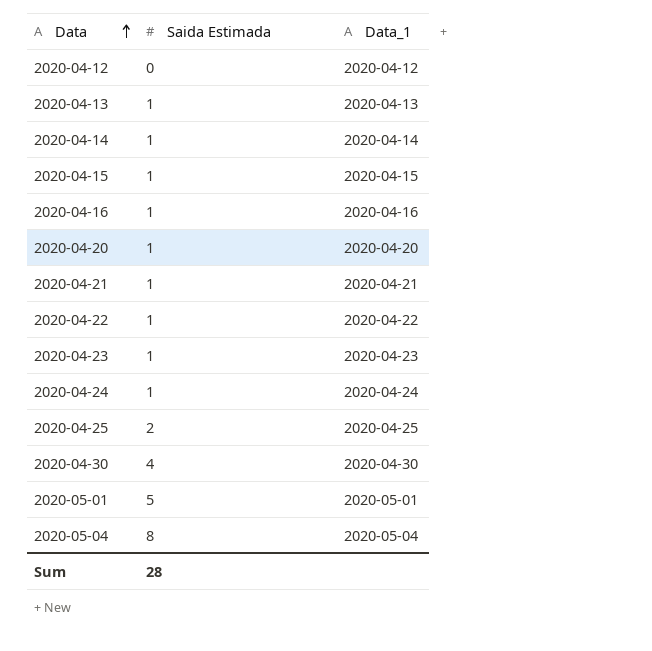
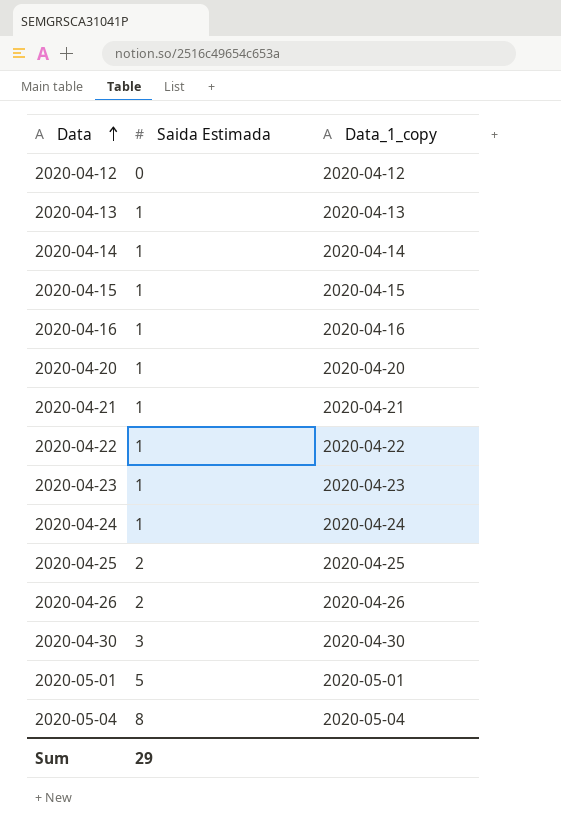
column name: Data_1 -> Data_1_copy
row 2020-04-26: none -> 2 | 2020-04-26
2020-04-30 | Saida Estimada: 4 -> 3
Sum | Saida Estimada: 28 -> 29

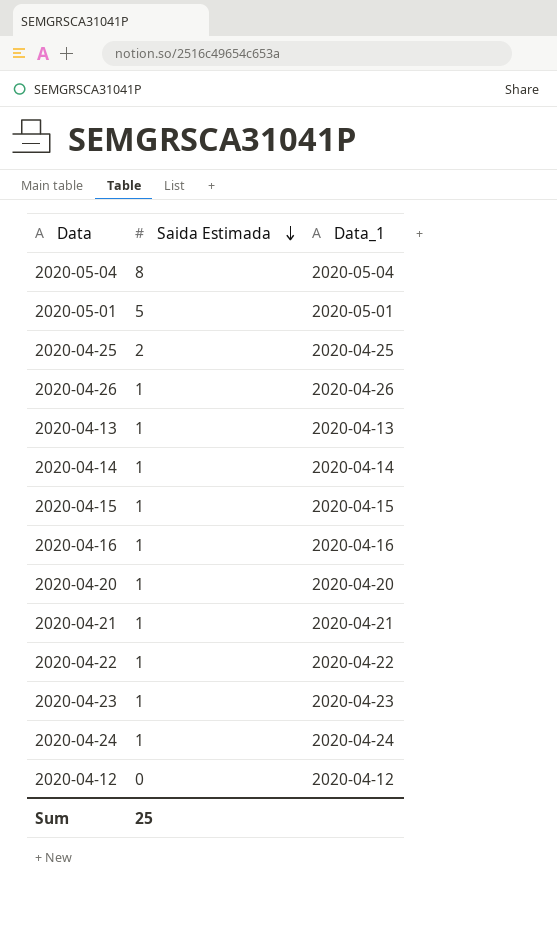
row order: Data ascending -> Saida Estimada descending
column name: Data_1_copy -> Data_1
row 2020-04-30: 3 | 2020-04-30 -> none
2020-04-26 | Saida Estimada: 2 -> 1
Sum | Saida Estimada: 29 -> 25

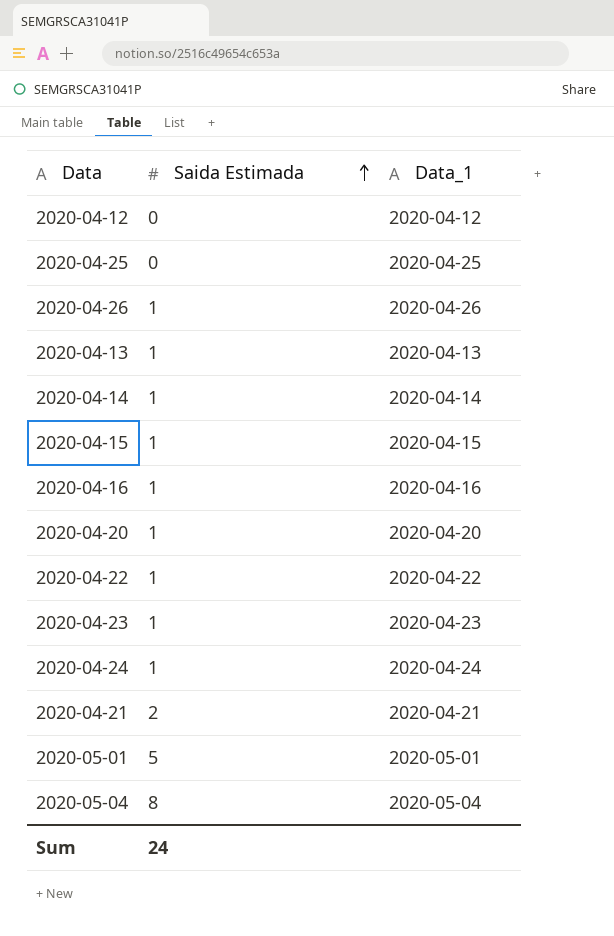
row order: Saida Estimada descending -> Saida Estimada ascending
2020-04-25 | Saida Estimada: 2 -> 0
2020-04-21 | Saida Estimada: 1 -> 2
Sum | Saida Estimada: 25 -> 24

